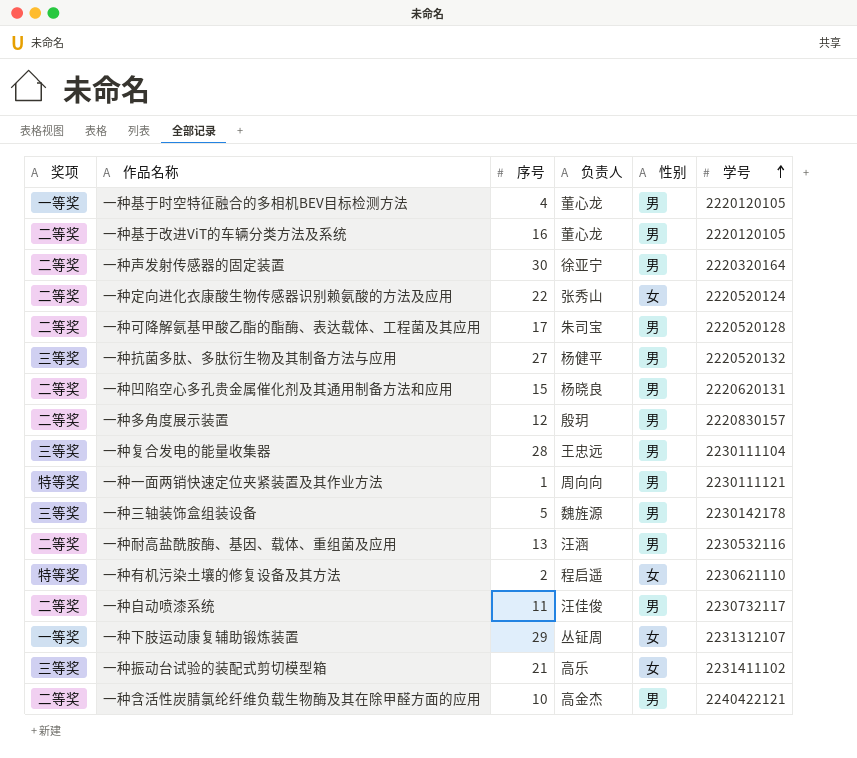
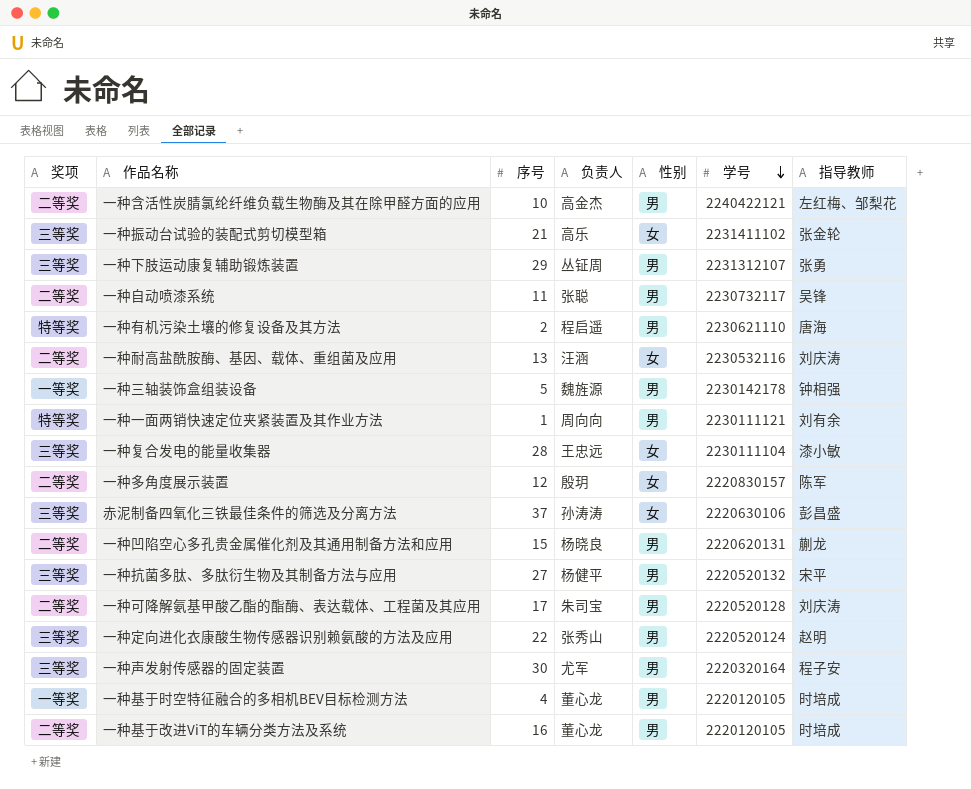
row order: 学号 ascending -> 学号 descending
column 指导教师 | position: none -> 7
一种下肢运动康复辅助锻炼装置 | 奖项: 一等奖 -> 三等奖
一种下肢运动康复辅助锻炼装置 | 性别: 女 -> 男
一种自动喷漆系统 | 负责人: 汪佳俊 -> 张聪
一种有机污染土壤的修复设备及其方法 | 性别: 女 -> 男
一种耐高盐酰胺酶、基因、载体、重组菌及应用 | 性别: 男 -> 女
一种三轴装饰盒组装设备 | 奖项: 三等奖 -> 一等奖
一种复合发电的能量收集器 | 性别: 男 -> 女
一种多角度展示装置 | 性别: 男 -> 女
row 赤泥制备四氧化三铁最佳条件的筛选及分离方法: none -> 三等奖 | 37 | 孙涛涛 | 女 | 2220630106 | 彭昌盛
一种定向进化衣康酸生物传感器识别赖氨酸的方法及应用 | 奖项: 二等奖 -> 三等奖
一种定向进化衣康酸生物传感器识别赖氨酸的方法及应用 | 性别: 女 -> 男
一种声发射传感器的固定装置 | 奖项: 二等奖 -> 三等奖
一种声发射传感器的固定装置 | 负责人: 徐亚宁 -> 尤军

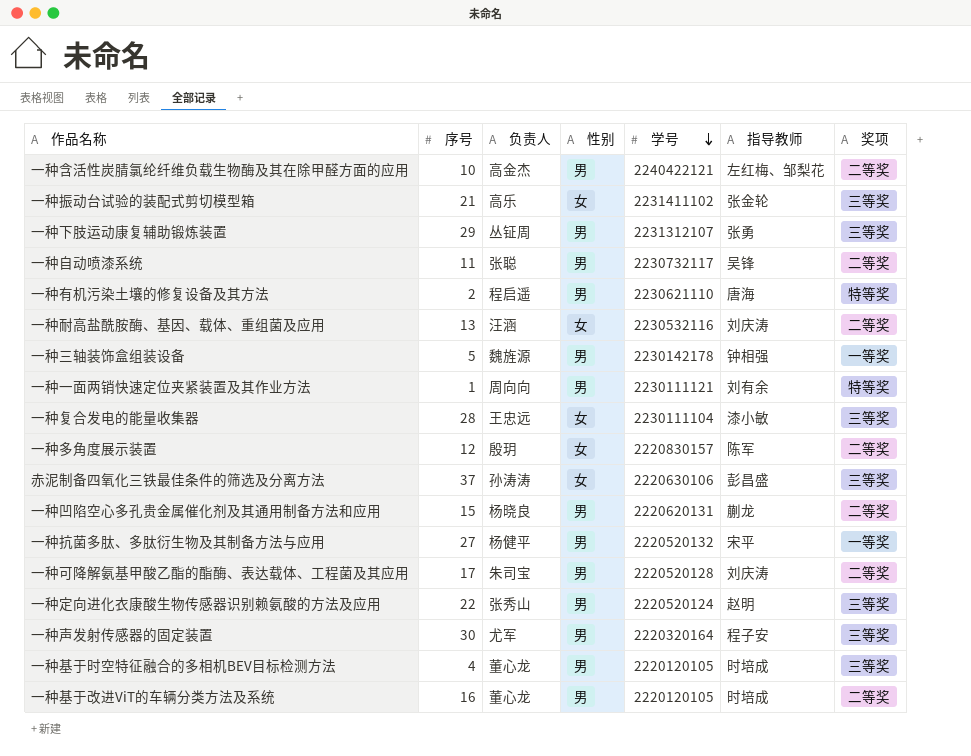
column 奖项 | position: 1 -> 7
一种抗菌多肽、多肽衍生物及其制备方法与应用 | 奖项: 三等奖 -> 一等奖
一种基于时空特征融合的多相机BEV目标检测方法 | 奖项: 一等奖 -> 三等奖

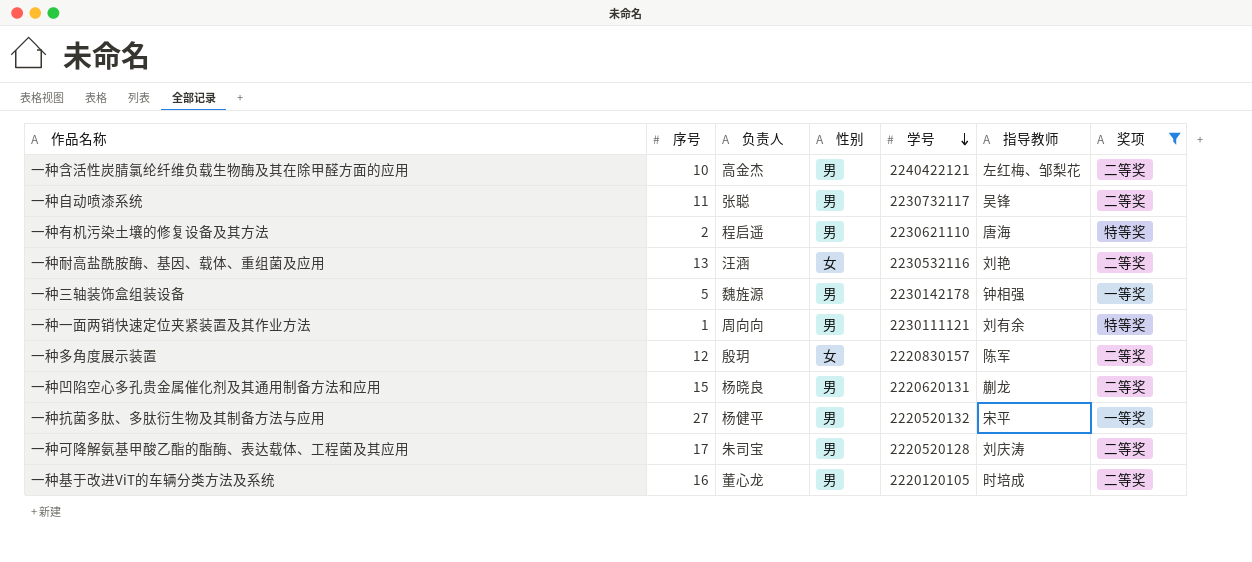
filter: none -> 奖项 != 三等奖
一种耐高盐酰胺酶、基因、载体、重组菌及应用 | 指导教师: 刘庆涛 -> 刘艳

